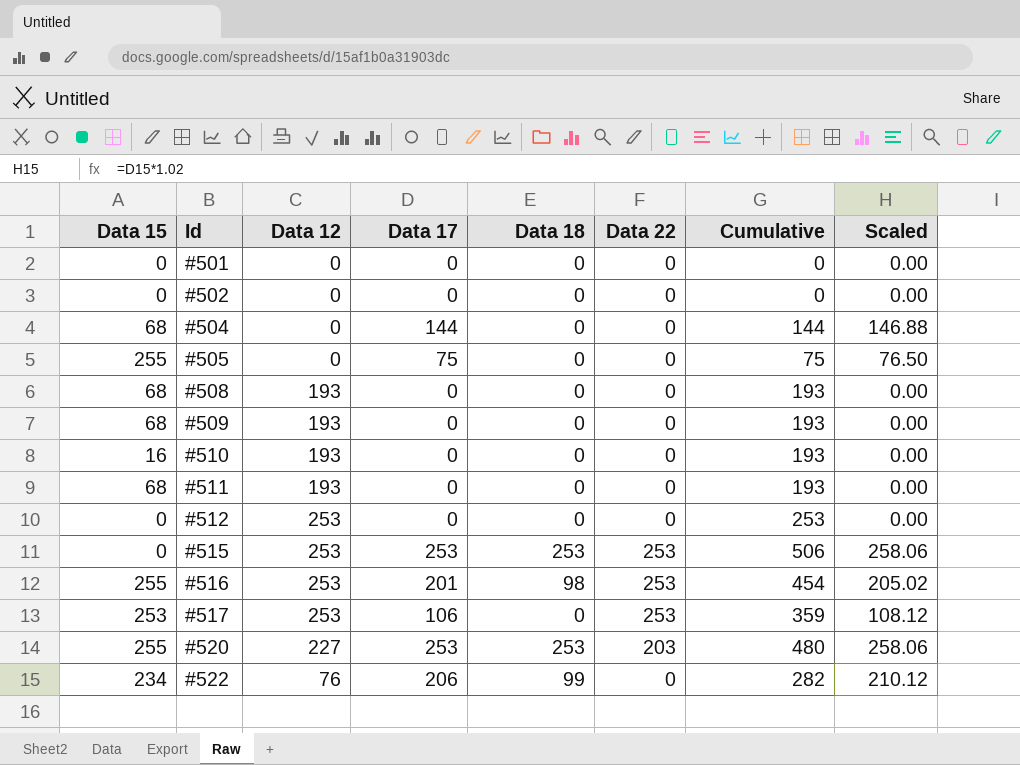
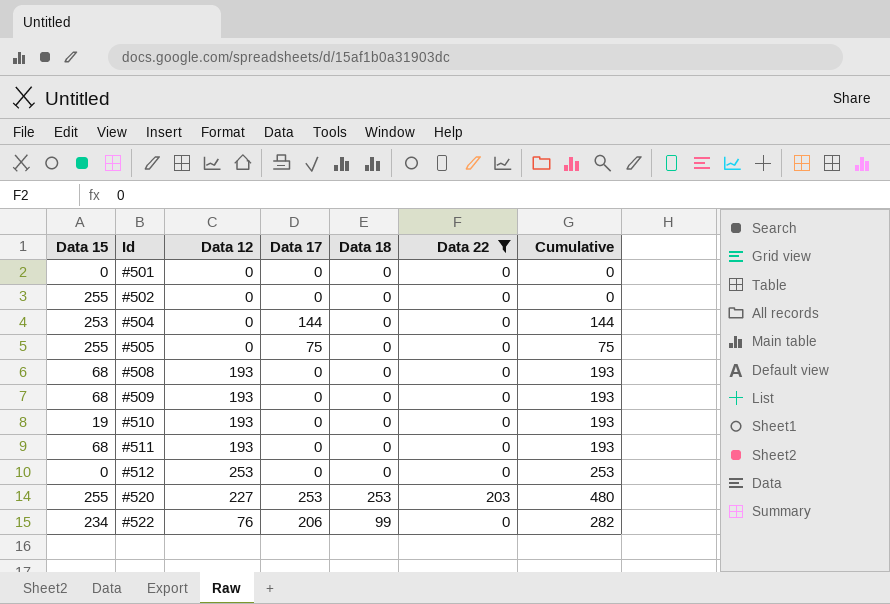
filter: none -> Data 22 != 253
column Scaled | formula: [Data 17] * 1.02 -> none
#502 | Data 15: 0 -> 255
#504 | Data 15: 68 -> 253
#510 | Data 15: 16 -> 19

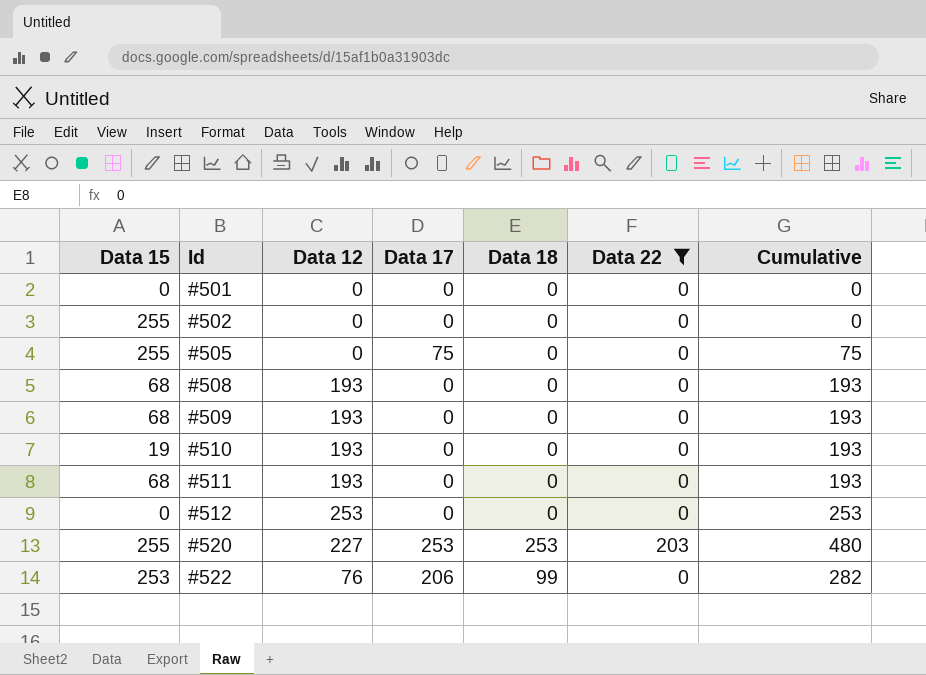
row #504: 253 | 0 | 144 | 0 | 0 | 144 -> none
#522 | Data 15: 234 -> 253

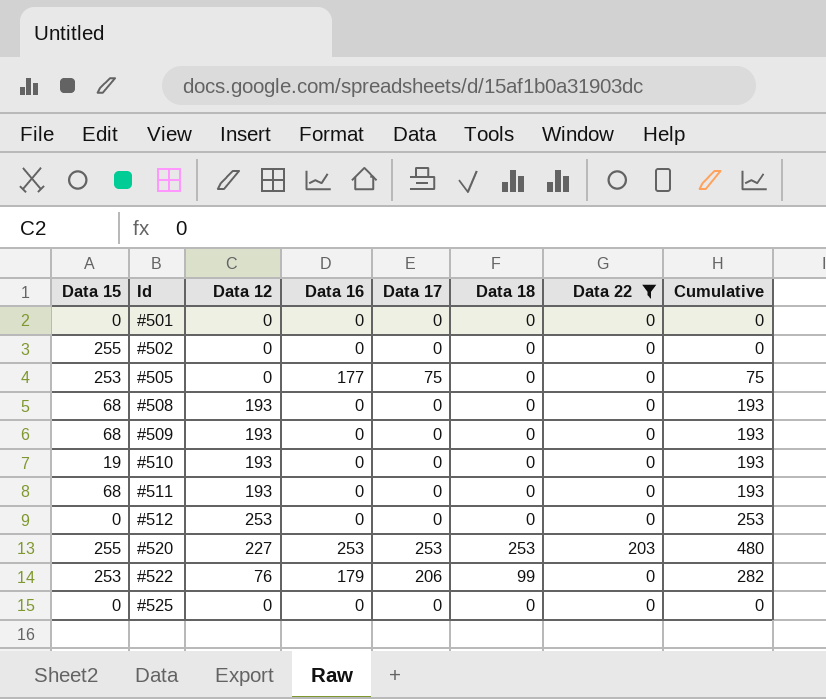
column Data 16 | position: none -> 4
#505 | Data 15: 255 -> 253
row #525: none -> 0 | 0 | 0 | 0 | 0 | 0 | 0

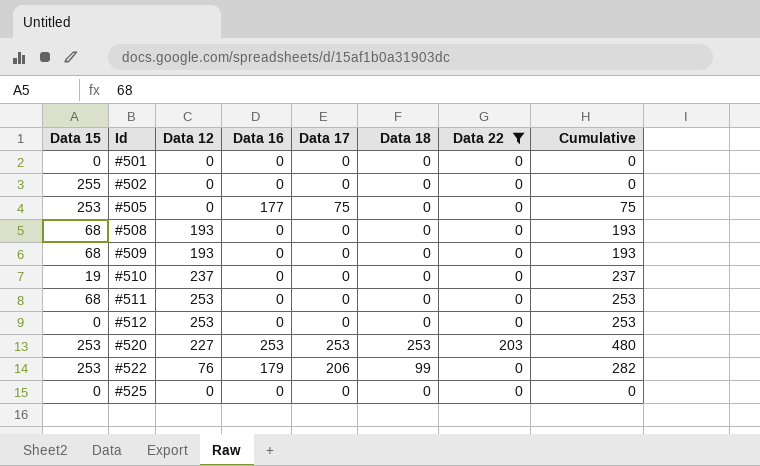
#510 | Data 12: 193 -> 237
#510 | Cumulative: 193 -> 237
#511 | Data 12: 193 -> 253
#511 | Cumulative: 193 -> 253
#520 | Data 15: 255 -> 253

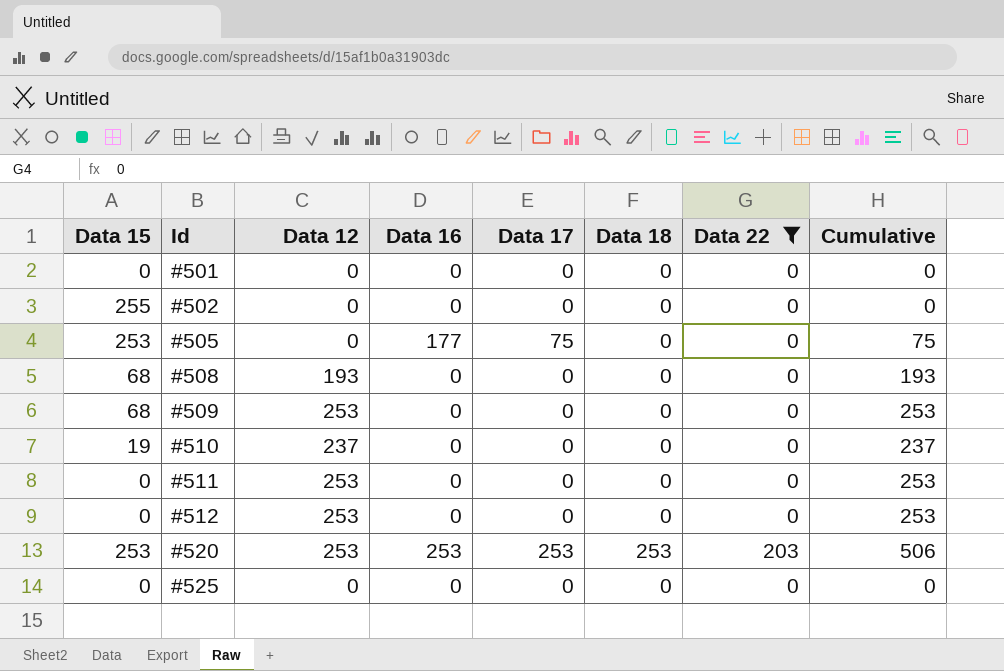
row #522: 253 | 76 | 179 | 206 | 99 | 0 | 282 -> none
#509 | Data 12: 193 -> 253
#509 | Cumulative: 193 -> 253
#511 | Data 15: 68 -> 0
#520 | Data 12: 227 -> 253
#520 | Cumulative: 480 -> 506

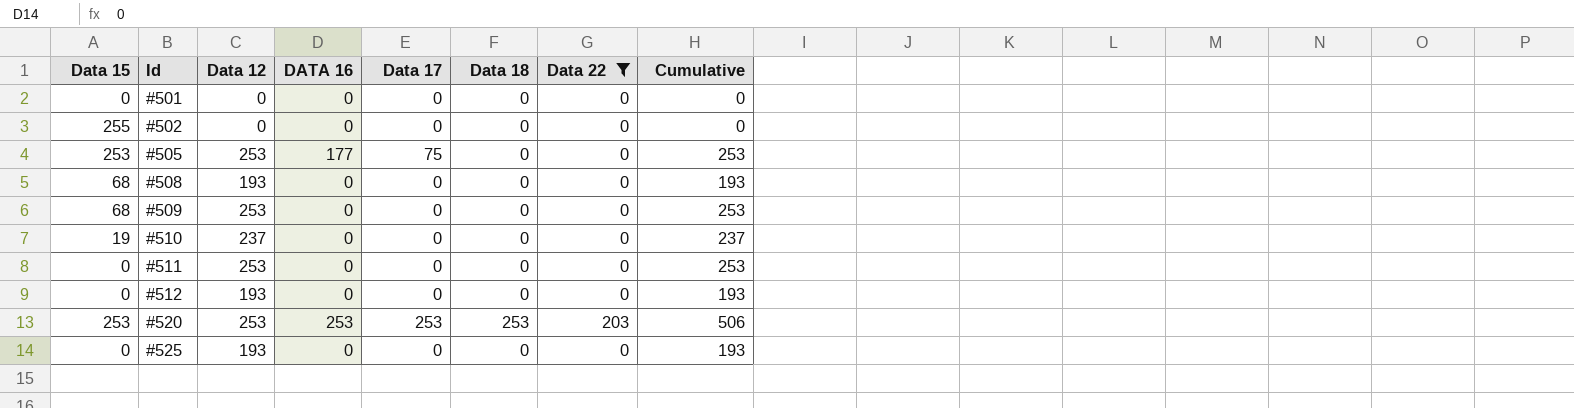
column name: Data 16 -> DATA 16
column Cumulative | formula: [Data 12] + [Data 17] -> [Data 12] + [Data 18]
#505 | Data 12: 0 -> 253
#512 | Data 12: 253 -> 193
#525 | Data 12: 0 -> 193

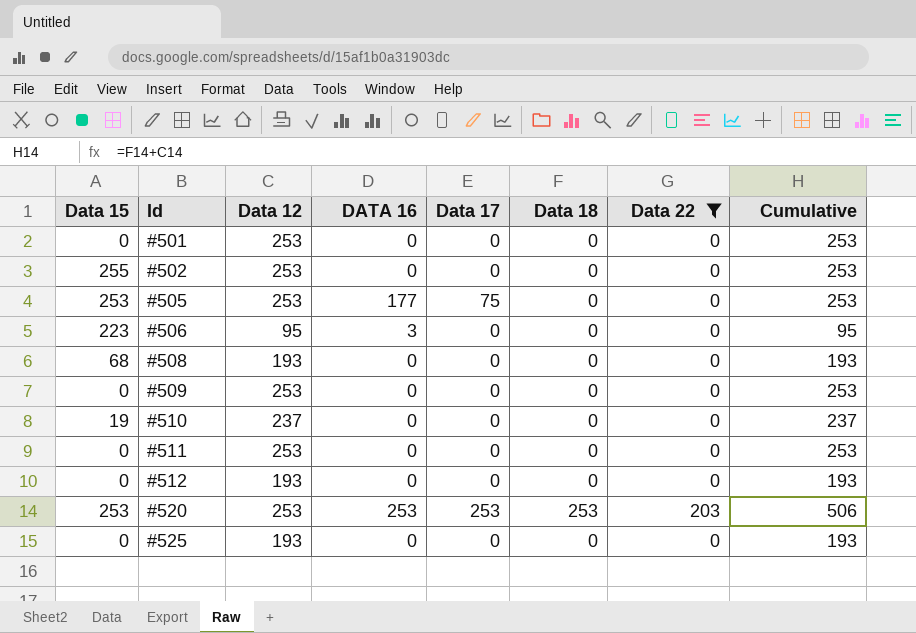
#501 | Data 12: 0 -> 253
#501 | Cumulative: 0 -> 253
#502 | Data 12: 0 -> 253
#502 | Cumulative: 0 -> 253
row #506: none -> 223 | 95 | 3 | 0 | 0 | 0 | 95
#509 | Data 15: 68 -> 0

